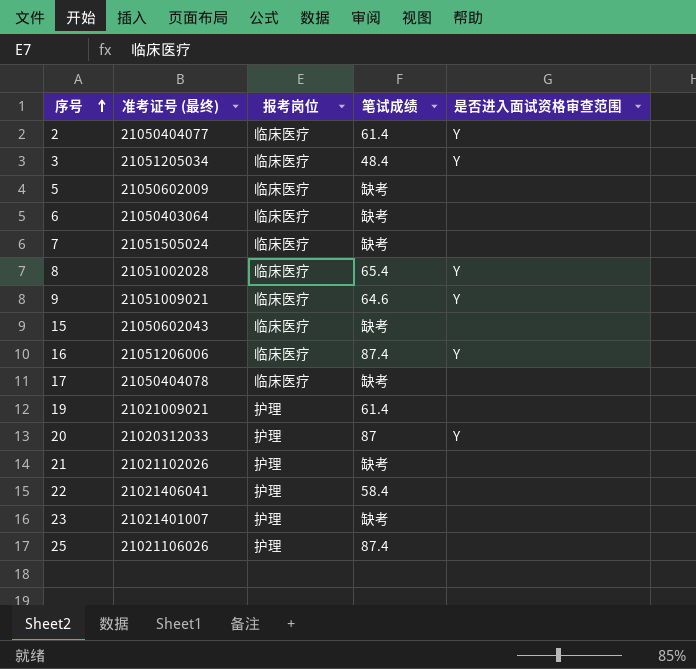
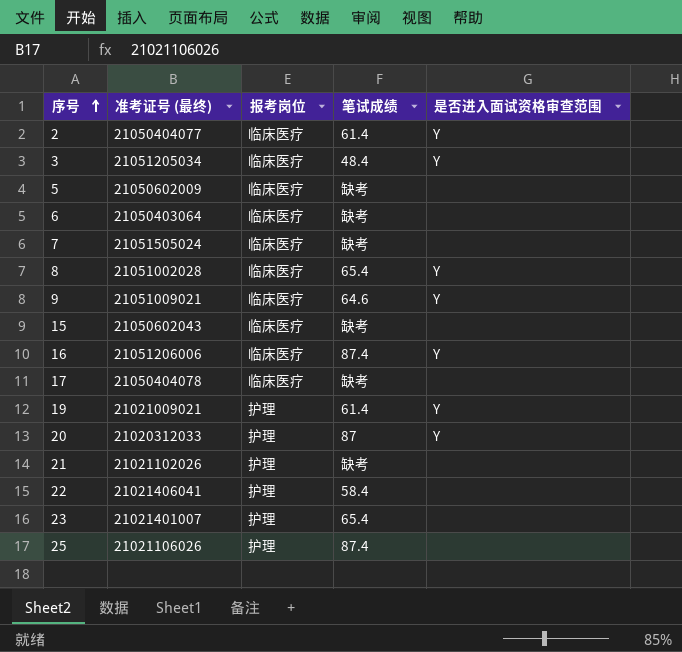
19 | 是否进入面试资格审查范围: none -> Y
23 | 笔试成绩: 缺考 -> 65.4

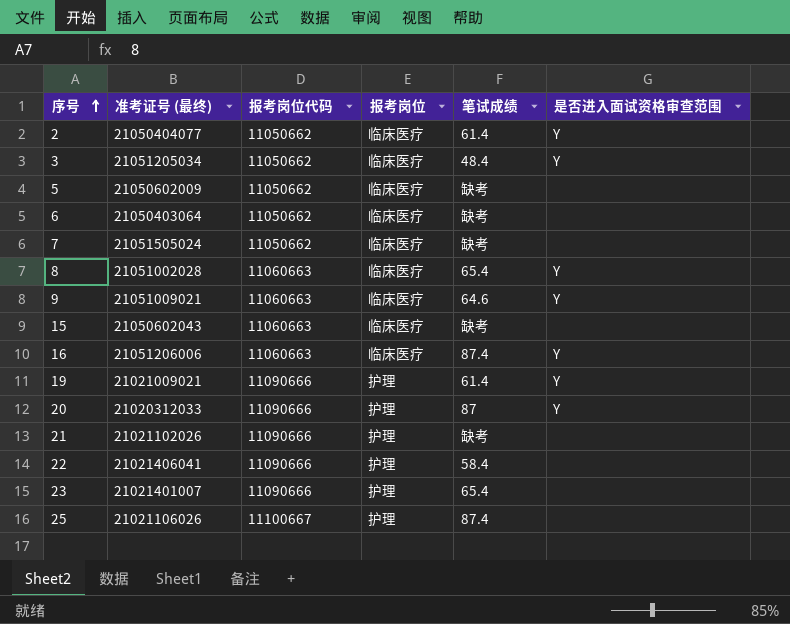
column 报考岗位代码 | position: none -> 3
row 17: 21050404078 | 临床医疗 | 缺考 | none -> none

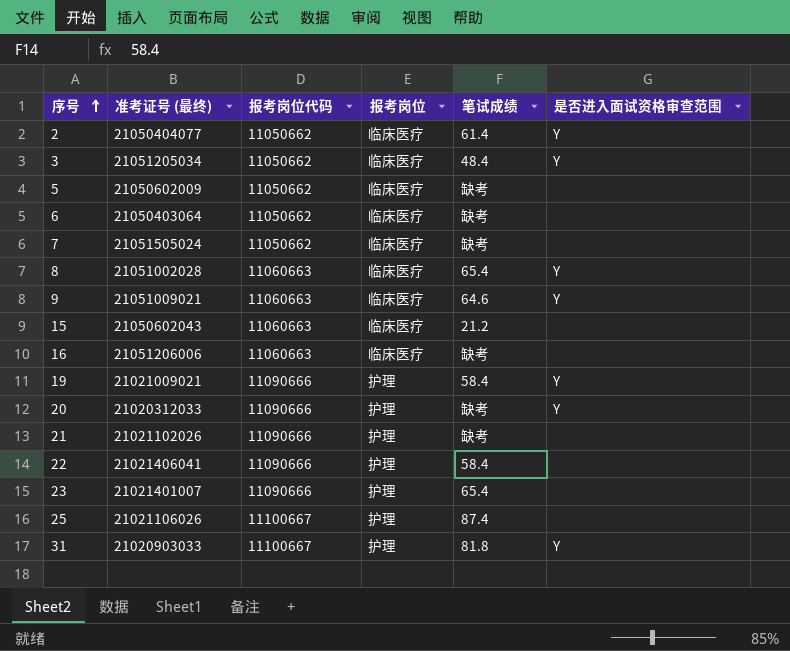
15 | 笔试成绩: 缺考 -> 21.2
16 | 笔试成绩: 87.4 -> 缺考
16 | 是否进入面试资格审查范围: Y -> none
19 | 笔试成绩: 61.4 -> 58.4
20 | 笔试成绩: 87 -> 缺考
row 31: none -> 21020903033 | 11100667 | 护理 | 81.8 | Y

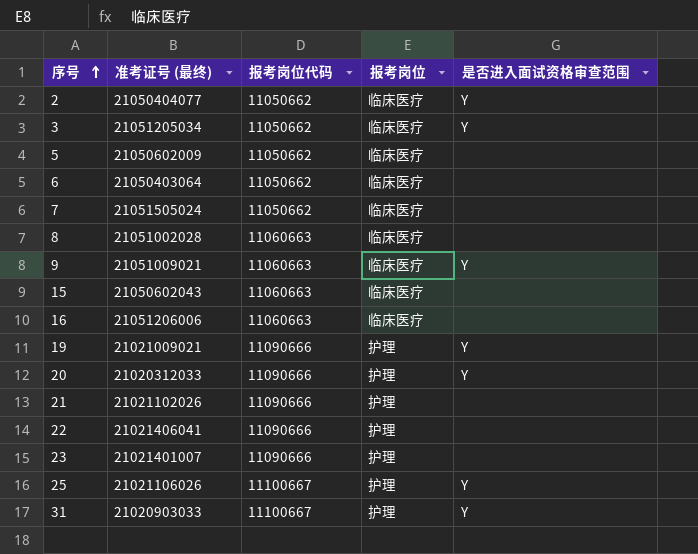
column 笔试成绩 | position: 5 -> none
8 | 是否进入面试资格审查范围: Y -> none
25 | 是否进入面试资格审查范围: none -> Y

